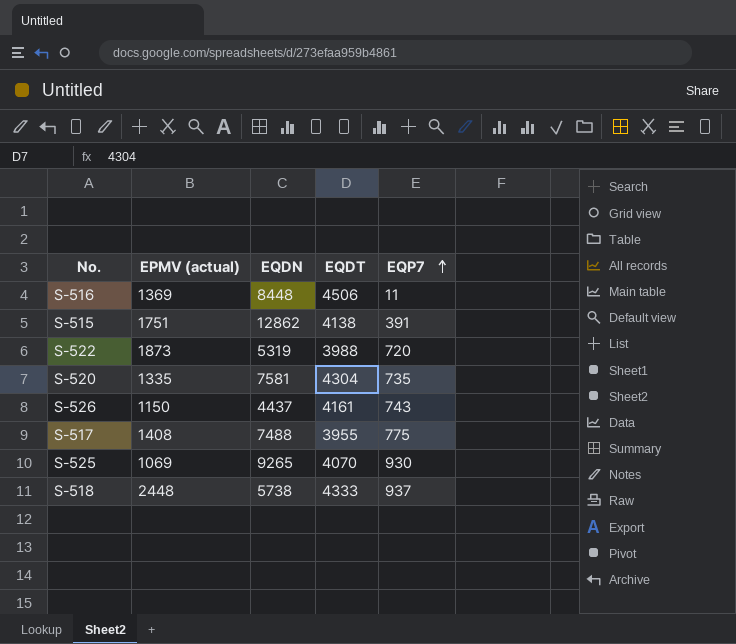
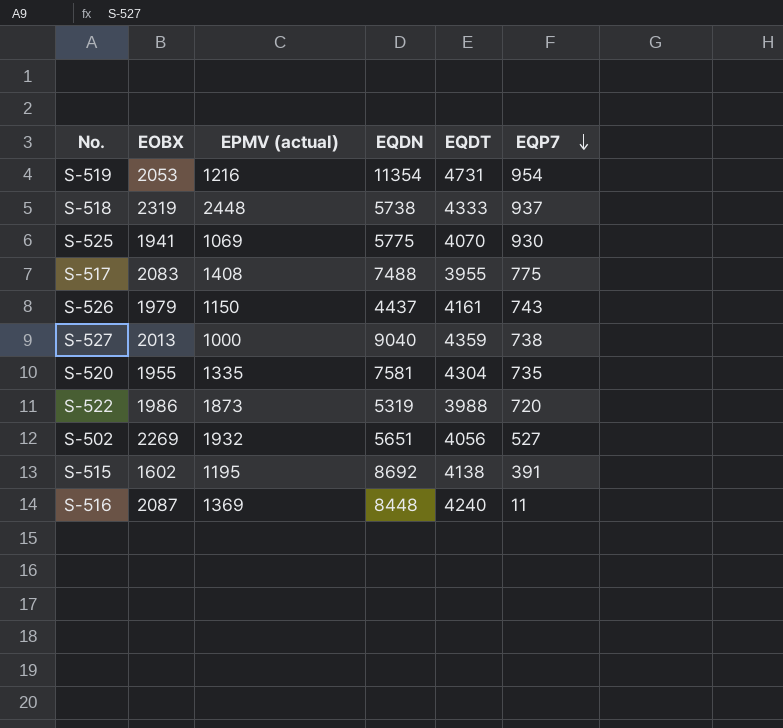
row order: EQP7 ascending -> EQP7 descending
column EOBX | position: none -> 2
row S-519: none -> 2053 | 1216 | 11354 | 4731 | 954
S-525 | EQDN: 9265 -> 5775
row S-527: none -> 2013 | 1000 | 9040 | 4359 | 738
row S-502: none -> 2269 | 1932 | 5651 | 4056 | 527
S-515 | EPMV (actual): 1751 -> 1195
S-515 | EQDN: 12862 -> 8692
S-516 | EQDT: 4506 -> 4240

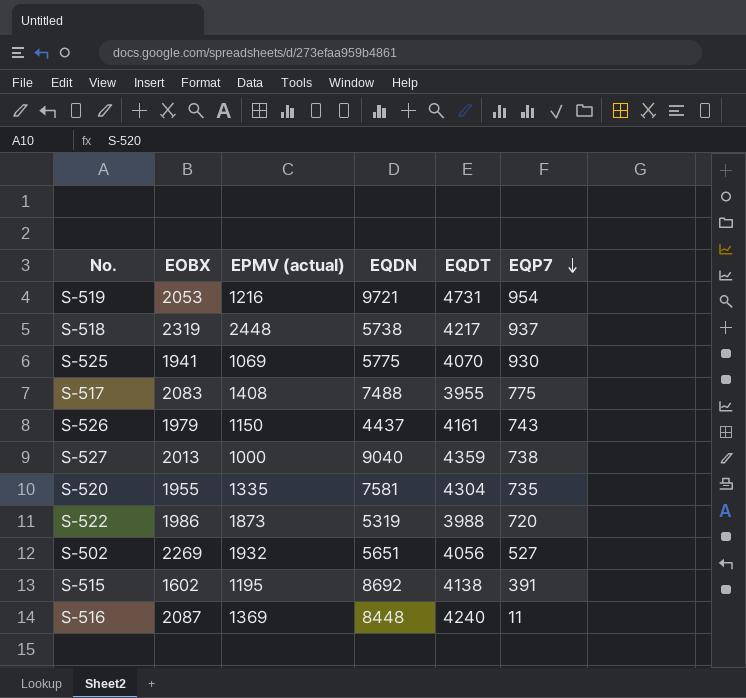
S-519 | EQDN: 11354 -> 9721
S-518 | EQDT: 4333 -> 4217

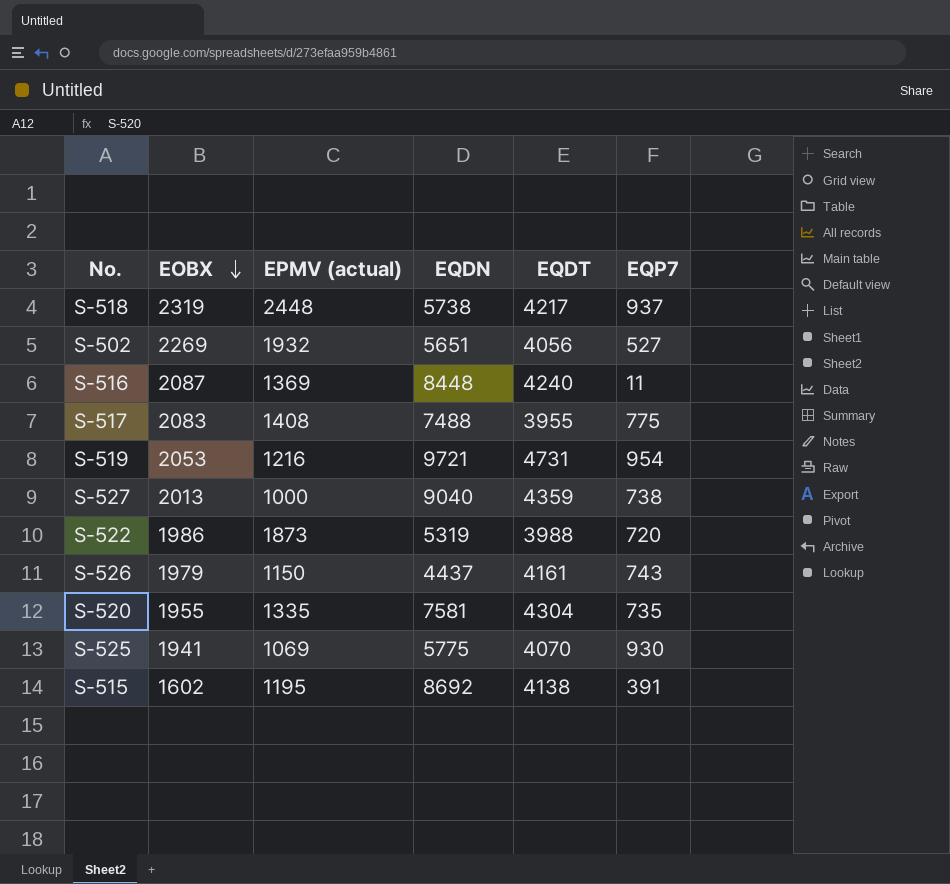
row order: EQP7 descending -> EOBX descending

